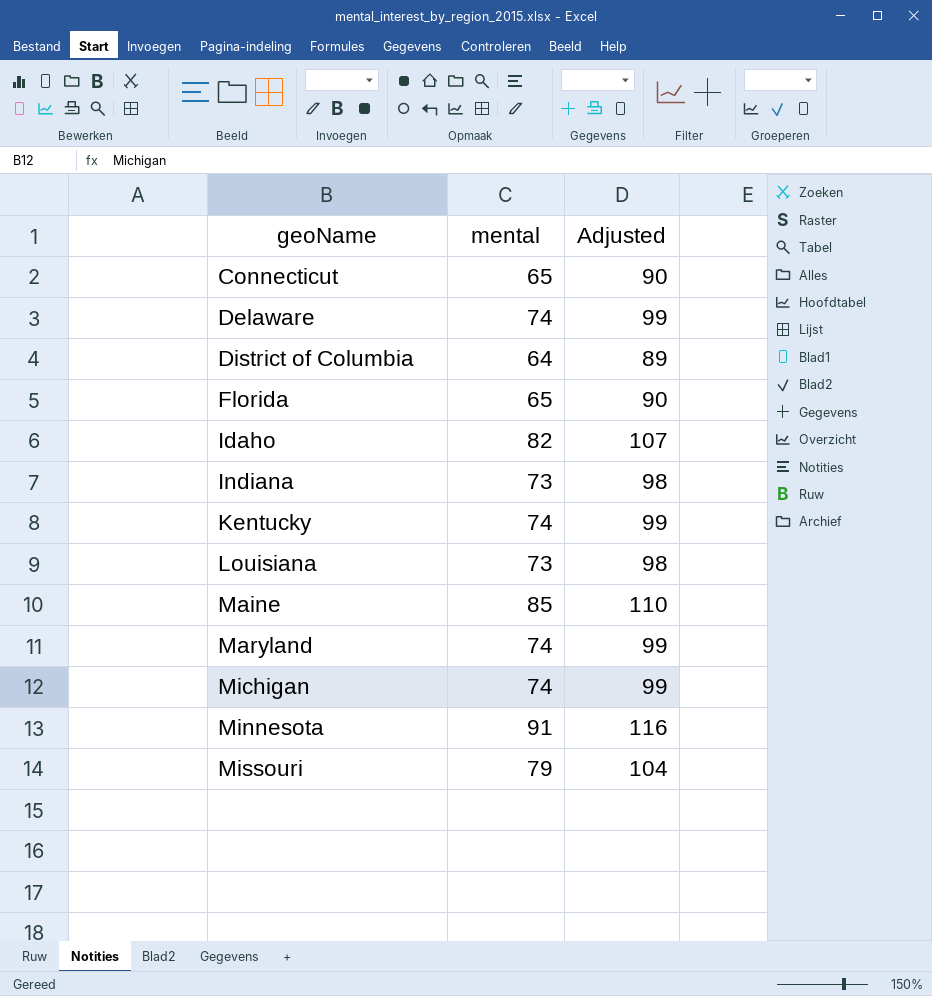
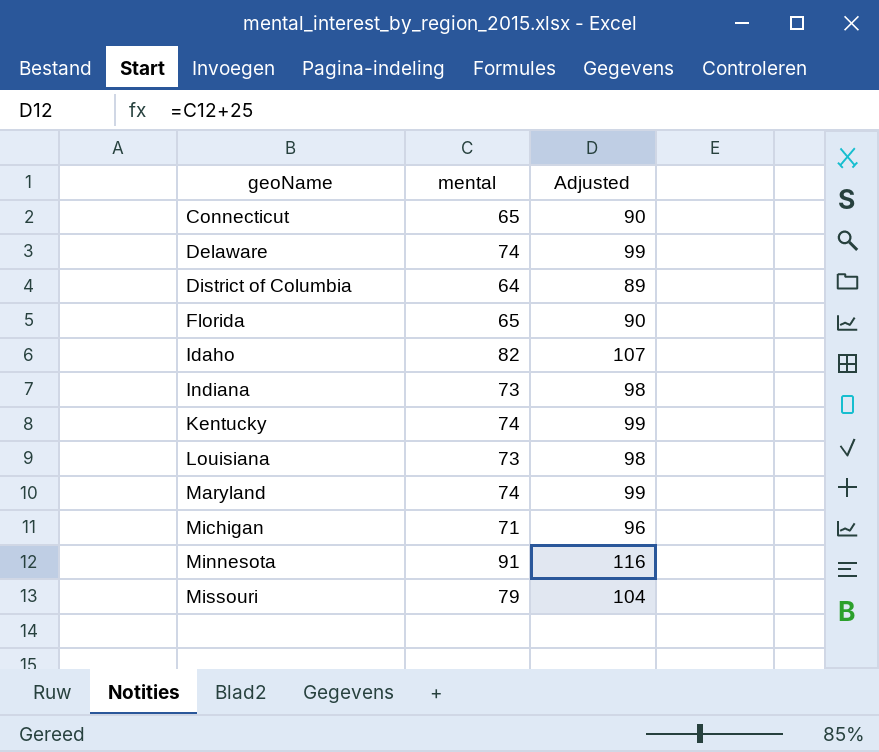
row Maine: 85 | 110 -> none
Michigan | mental: 74 -> 71
Michigan | Adjusted: 99 -> 96

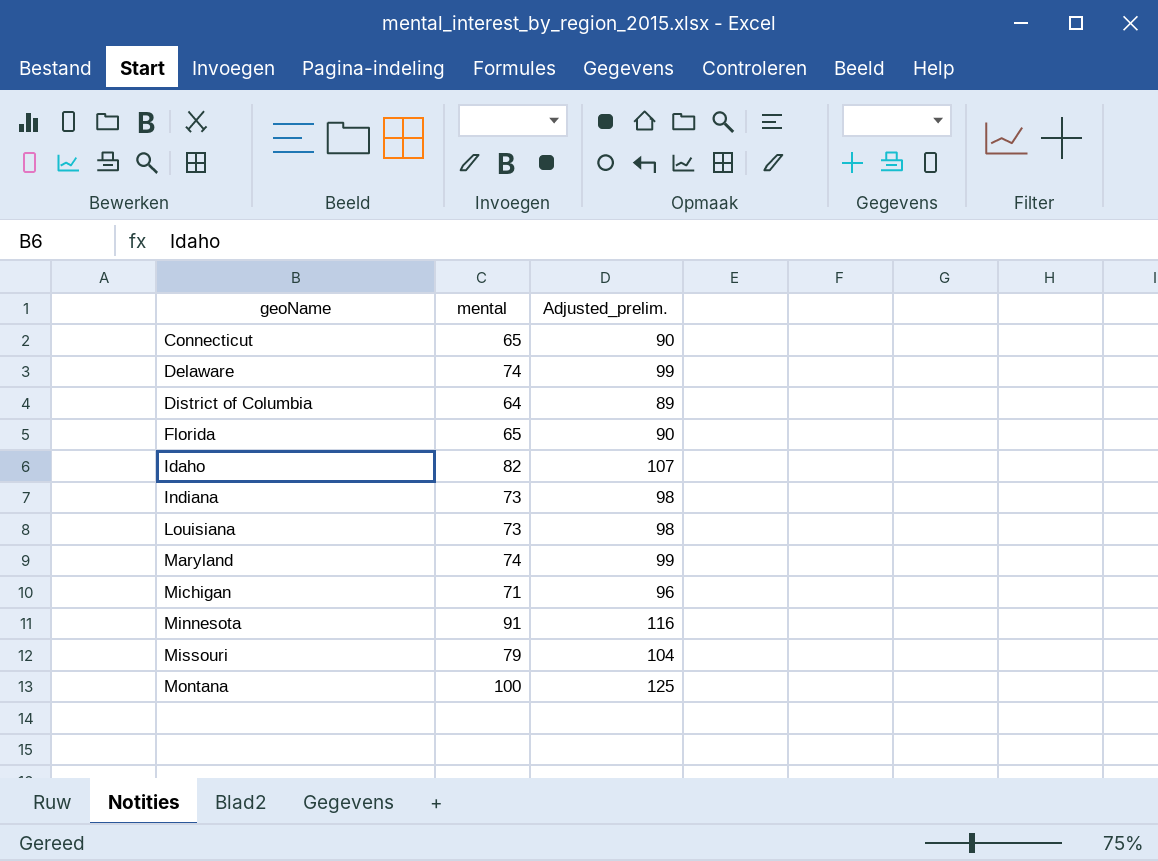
column name: Adjusted -> Adjusted_prelim.
row Kentucky: 74 | 99 -> none
row Montana: none -> 100 | 125

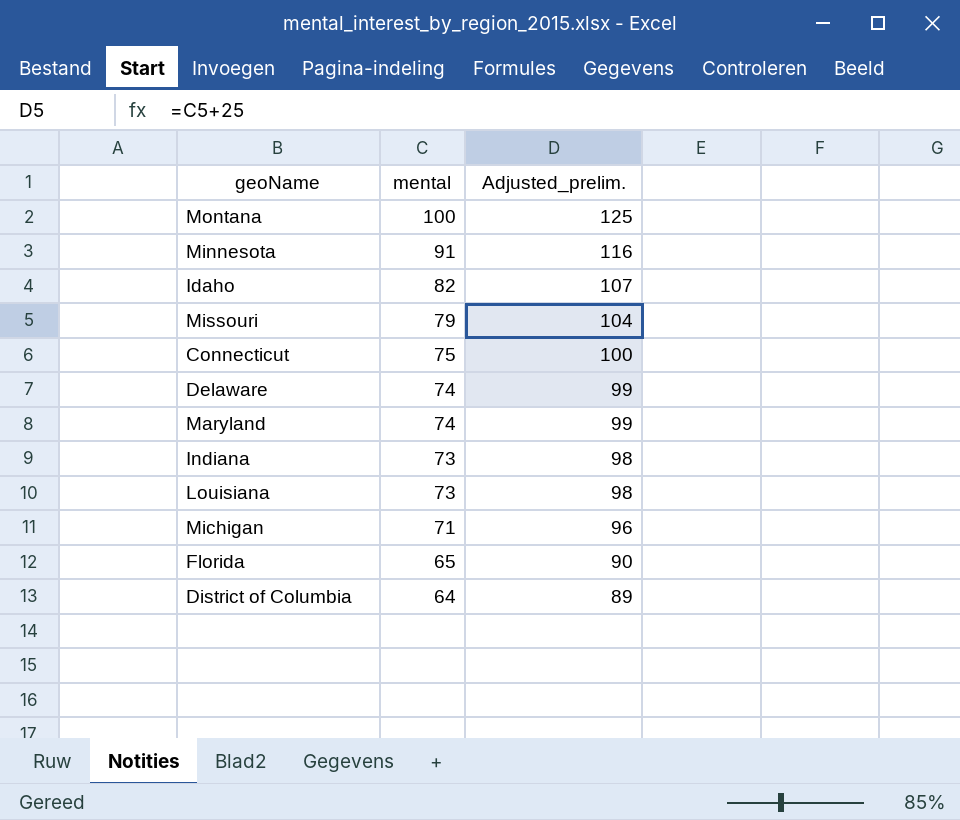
row order: geoName ascending -> mental descending
Connecticut | mental: 65 -> 75
Connecticut | Adjusted_prelim.: 90 -> 100

